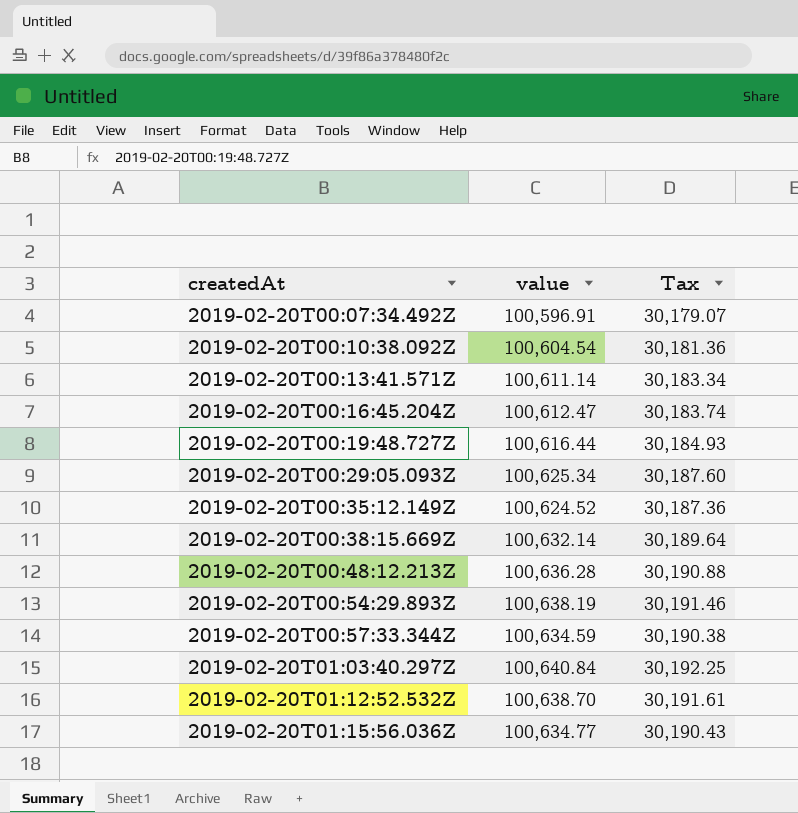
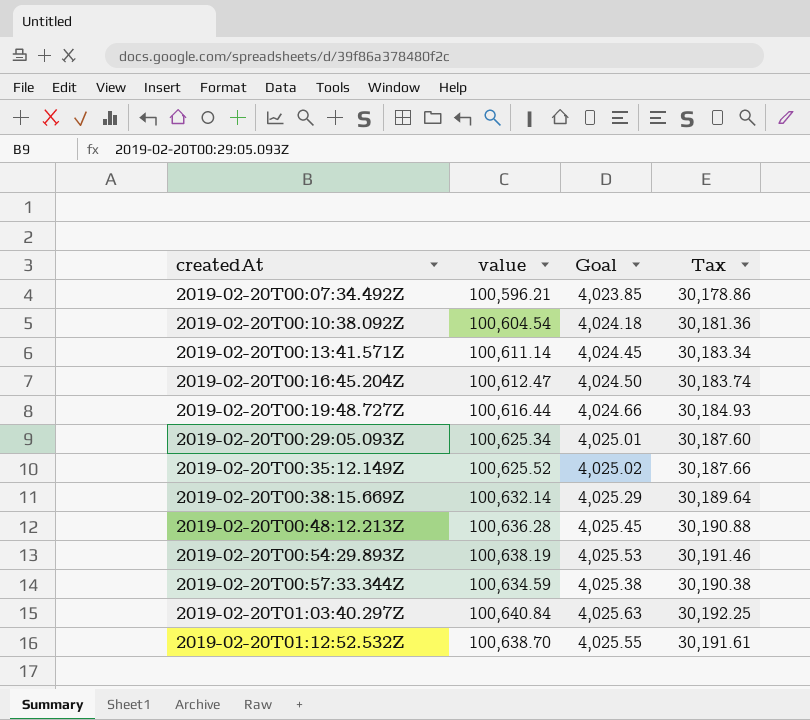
column Goal | formula: none -> [value] * 0.04
row 2019-02-20T01:15:56.036Z: 100,634.77 | 30,190.43 -> none
2019-02-20T00:07:34.492Z | value: 100,596.91 -> 100,596.21
2019-02-20T00:07:34.492Z | Tax: 30,179.07 -> 30,178.86
2019-02-20T00:35:12.149Z | value: 100,624.52 -> 100,625.52
2019-02-20T00:35:12.149Z | Tax: 30,187.36 -> 30,187.66

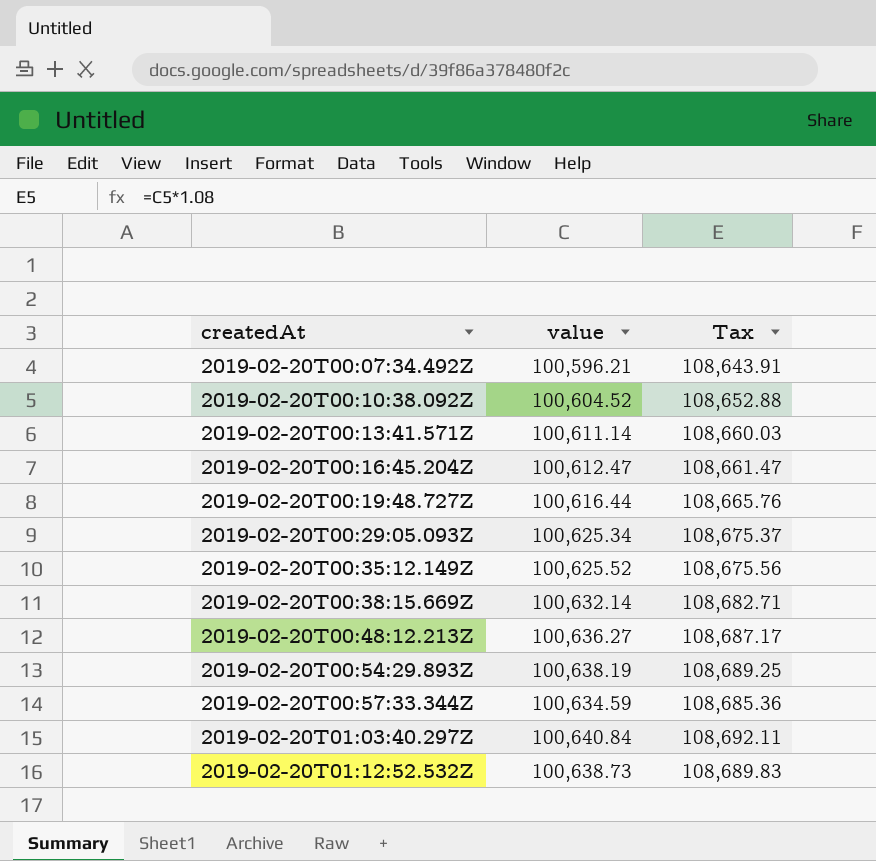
column Goal | formula: [value] * 0.04 -> none
column Tax | formula: [value] * 0.3 -> [value] * 1.08
2019-02-20T00:10:38.092Z | value: 100,604.54 -> 100,604.52
2019-02-20T00:48:12.213Z | value: 100,636.28 -> 100,636.27
2019-02-20T01:12:52.532Z | value: 100,638.70 -> 100,638.73

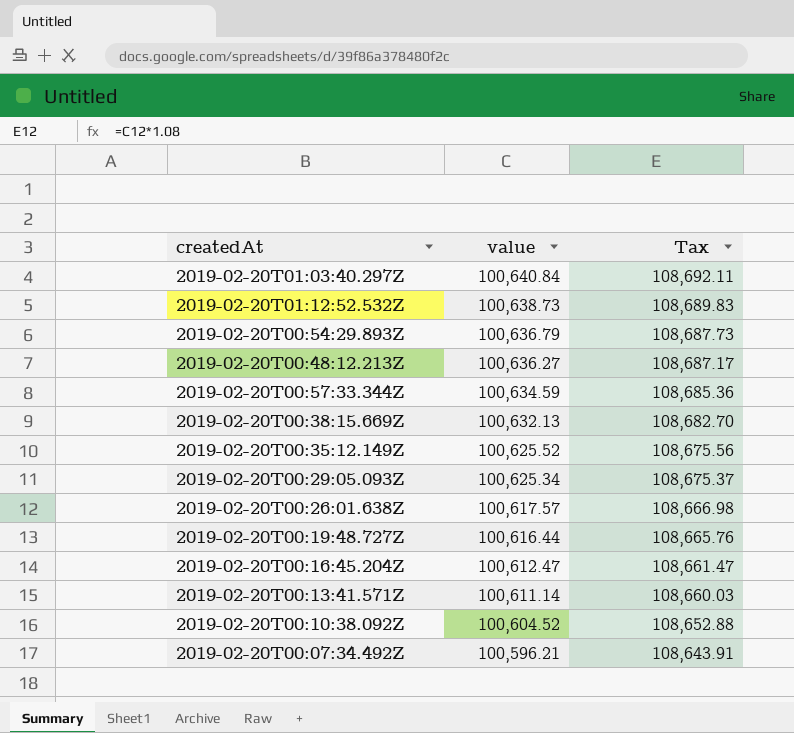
row order: createdAt ascending -> value descending
2019-02-20T00:54:29.893Z | value: 100,638.19 -> 100,636.79
2019-02-20T00:54:29.893Z | Tax: 108,689.25 -> 108,687.73
2019-02-20T00:38:15.669Z | value: 100,632.14 -> 100,632.13
2019-02-20T00:38:15.669Z | Tax: 108,682.71 -> 108,682.70
row 2019-02-20T00:26:01.638Z: none -> 100,617.57 | 108,666.98

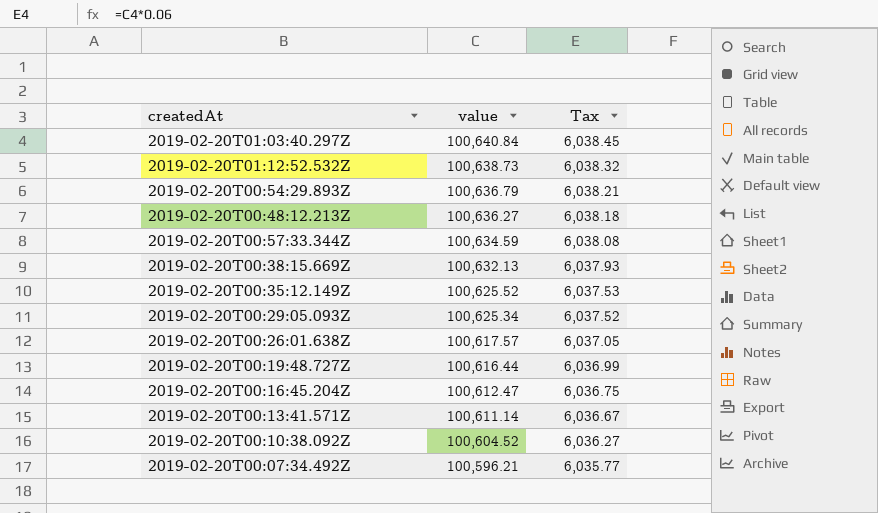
column Tax | formula: [value] * 1.08 -> [value] * 0.06

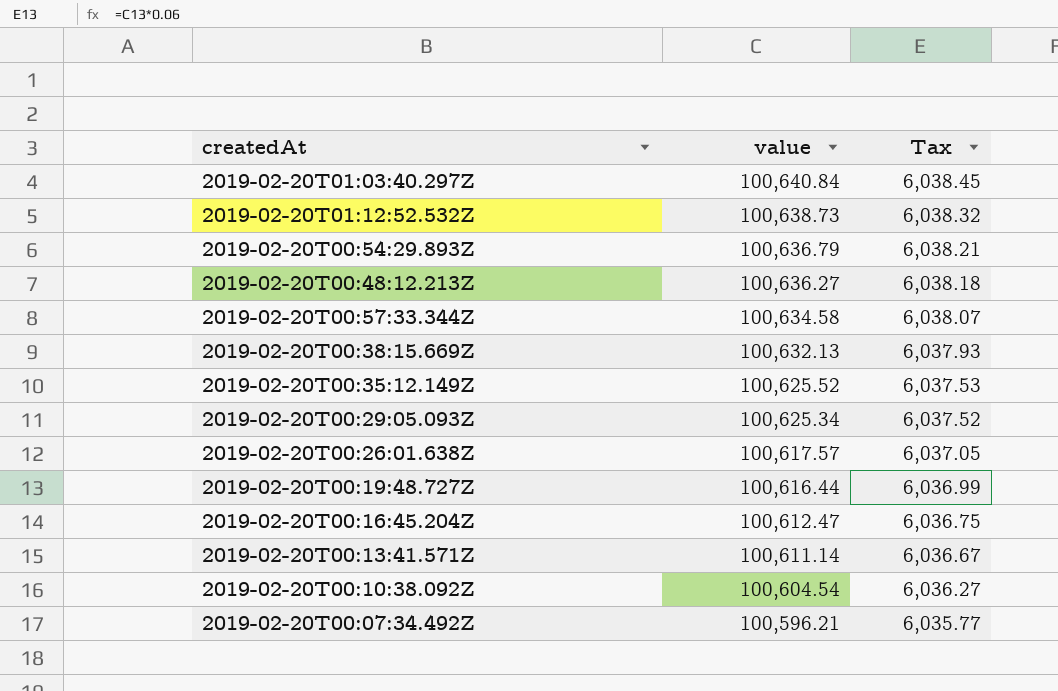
2019-02-20T00:57:33.344Z | value: 100,634.59 -> 100,634.58
2019-02-20T00:57:33.344Z | Tax: 6,038.08 -> 6,038.07
2019-02-20T00:10:38.092Z | value: 100,604.52 -> 100,604.54

